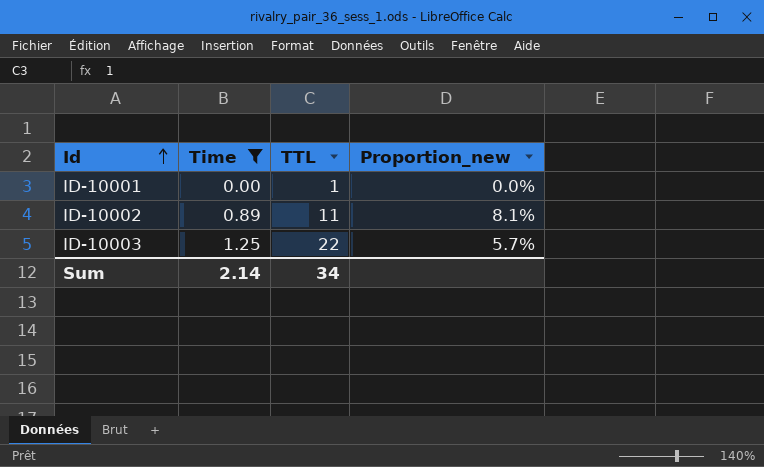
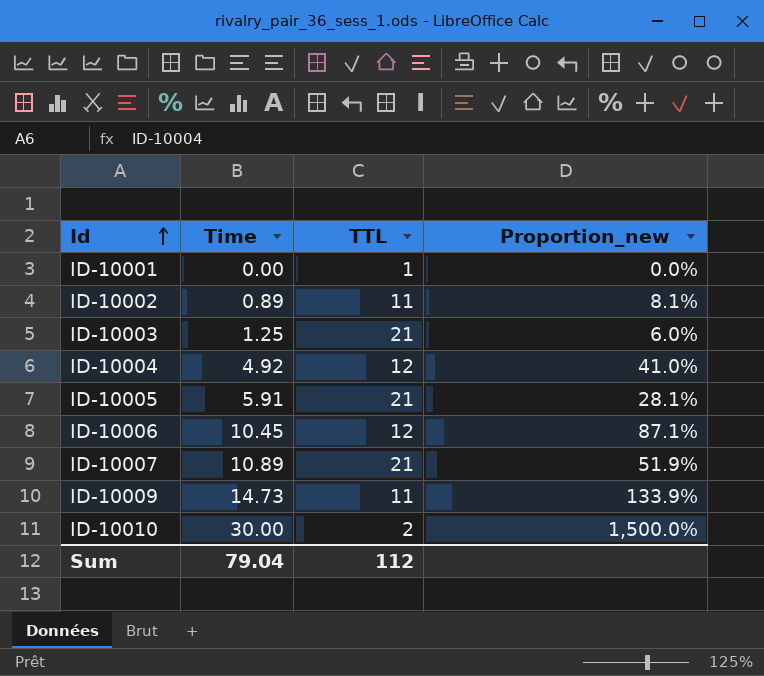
filter: Time <= 1.25 -> none
ID-10003 | TTL: 22 -> 21
ID-10003 | Proportion_new: 5.7% -> 6.0%
Sum | Time: 2.14 -> 79.04
Sum | TTL: 34 -> 112

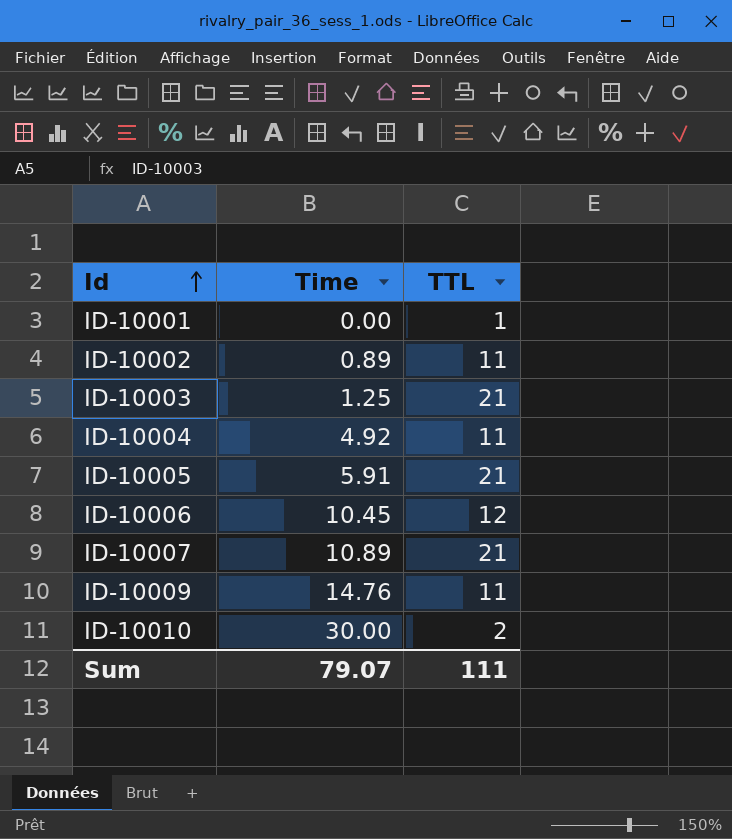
column Proportion_new | formula: [Time] / [TTL] -> none
ID-10004 | TTL: 12 -> 11
ID-10009 | Time: 14.73 -> 14.76
Sum | Time: 79.04 -> 79.07
Sum | TTL: 112 -> 111

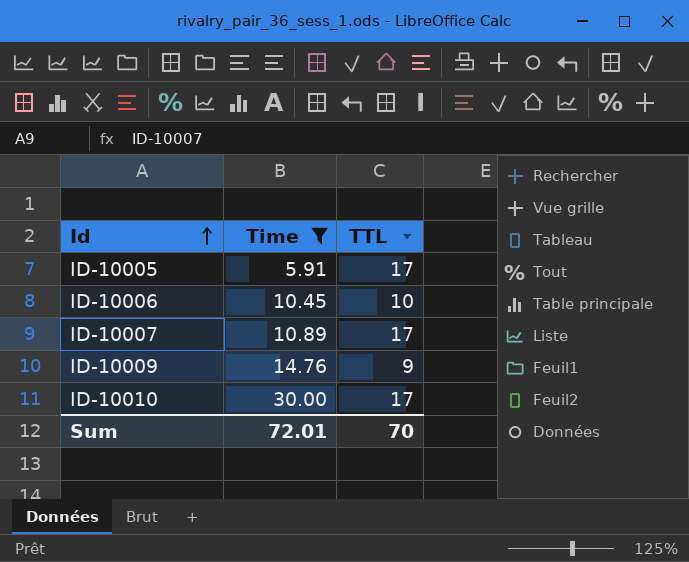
filter: none -> Time >= 5.91
ID-10005 | TTL: 21 -> 17
ID-10006 | TTL: 12 -> 10
ID-10007 | TTL: 21 -> 17
ID-10009 | TTL: 11 -> 9
ID-10010 | TTL: 2 -> 17
Sum | Time: 79.07 -> 72.01
Sum | TTL: 111 -> 70

